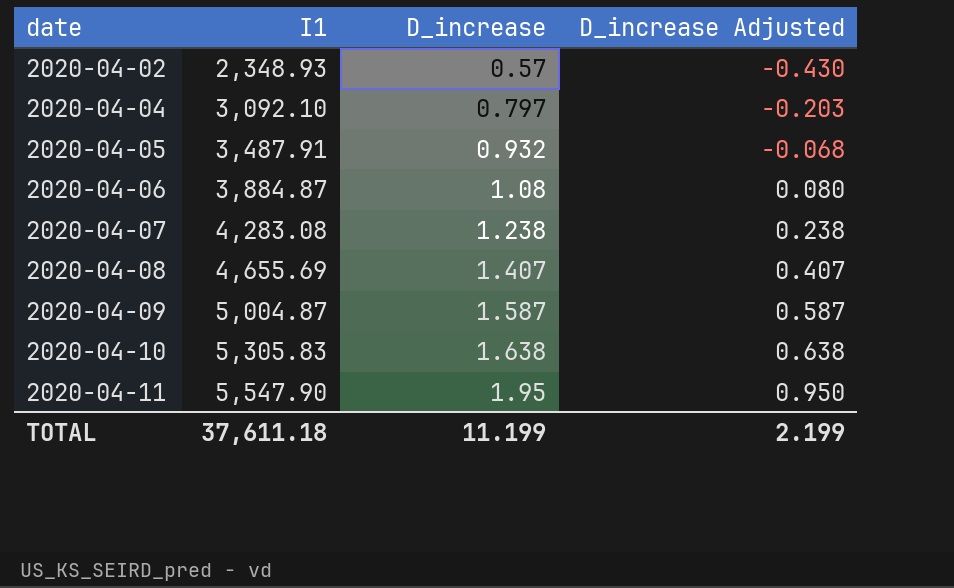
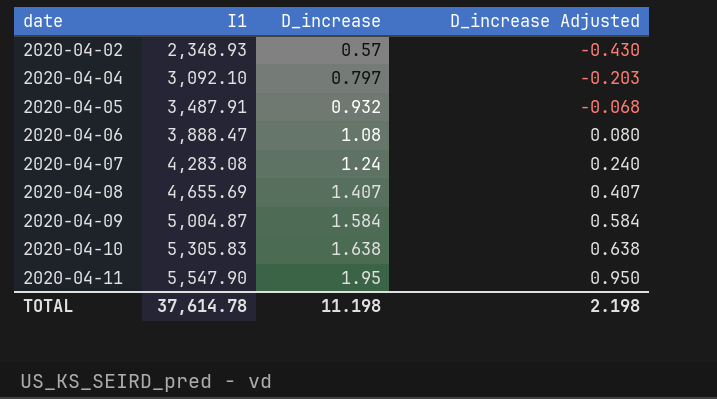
2020-04-06 | I1: 3,884.87 -> 3,888.47
2020-04-07 | D_increase: 1.238 -> 1.24
2020-04-07 | D_increase Adjusted: 0.238 -> 0.240
2020-04-09 | D_increase: 1.587 -> 1.584
2020-04-09 | D_increase Adjusted: 0.587 -> 0.584
TOTAL | I1: 37,611.18 -> 37,614.78
TOTAL | D_increase: 11.199 -> 11.198
TOTAL | D_increase Adjusted: 2.199 -> 2.198

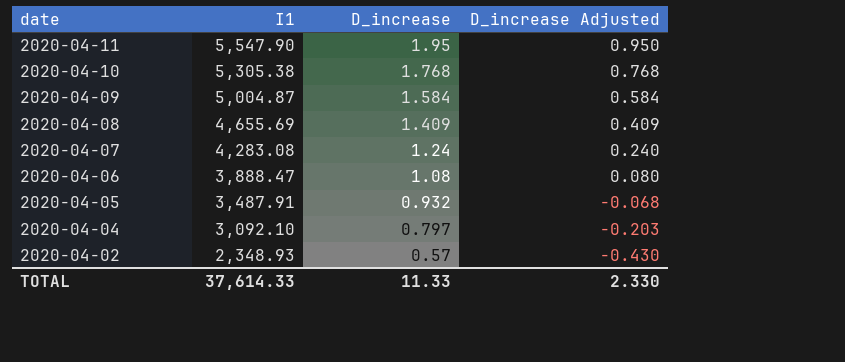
row order: date ascending -> date descending
2020-04-10 | I1: 5,305.83 -> 5,305.38
2020-04-10 | D_increase: 1.638 -> 1.768
2020-04-10 | D_increase Adjusted: 0.638 -> 0.768
2020-04-08 | D_increase: 1.407 -> 1.409
2020-04-08 | D_increase Adjusted: 0.407 -> 0.409
TOTAL | I1: 37,614.78 -> 37,614.33
TOTAL | D_increase: 11.198 -> 11.33
TOTAL | D_increase Adjusted: 2.198 -> 2.330

